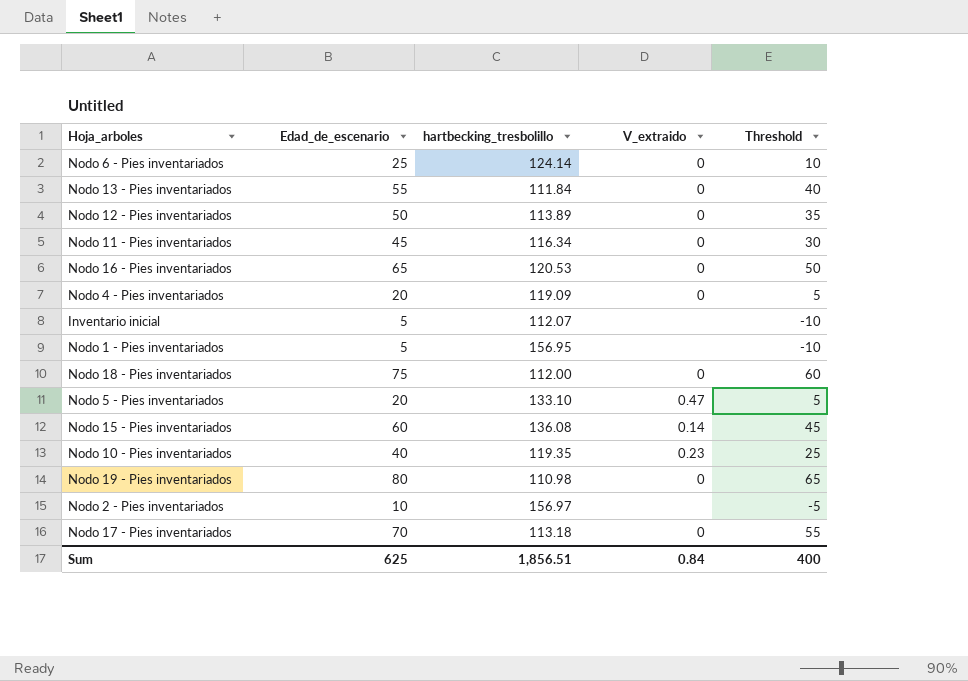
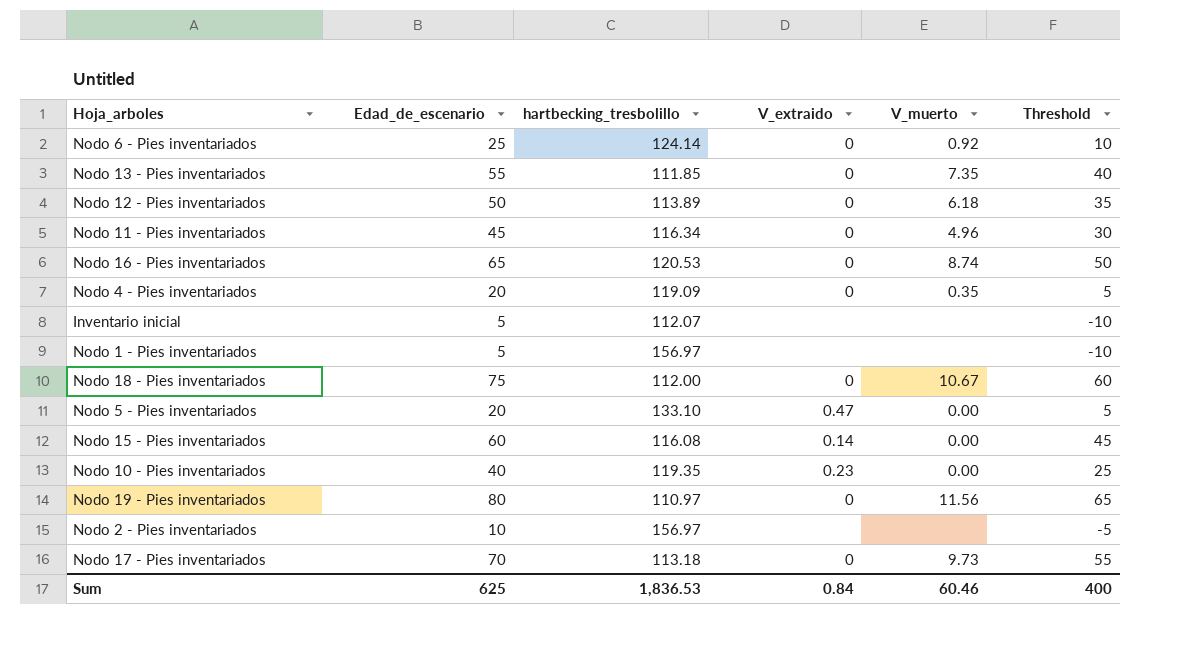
column V_muerto | position: none -> 5
Nodo 13 - Pies inventariados | hartbecking_tresbolillo: 111.84 -> 111.85
Nodo 1 - Pies inventariados | hartbecking_tresbolillo: 156.95 -> 156.97
Nodo 15 - Pies inventariados | hartbecking_tresbolillo: 136.08 -> 116.08
Nodo 19 - Pies inventariados | hartbecking_tresbolillo: 110.98 -> 110.97
Sum | hartbecking_tresbolillo: 1,856.51 -> 1,836.53

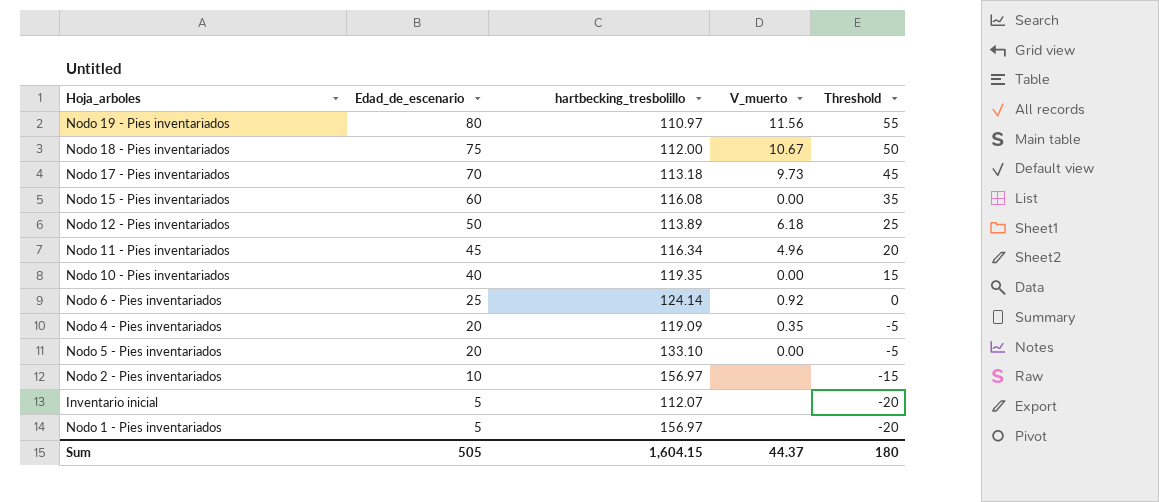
row order: none -> Edad_de_escenario descending
column V_extraido | position: 4 -> none
column Threshold | formula: [Edad_de_escenario] - 15 -> [Edad_de_escenario] - 25
row Nodo 13 - Pies inventariados: 55 | 111.85 | 0 | 7.35 | 40 -> none
row Nodo 16 - Pies inventariados: 65 | 120.53 | 0 | 8.74 | 50 -> none
Sum | Edad_de_escenario: 625 -> 505
Sum | hartbecking_tresbolillo: 1,836.53 -> 1,604.15
Sum | V_muerto: 60.46 -> 44.37
Sum | Threshold: 400 -> 180

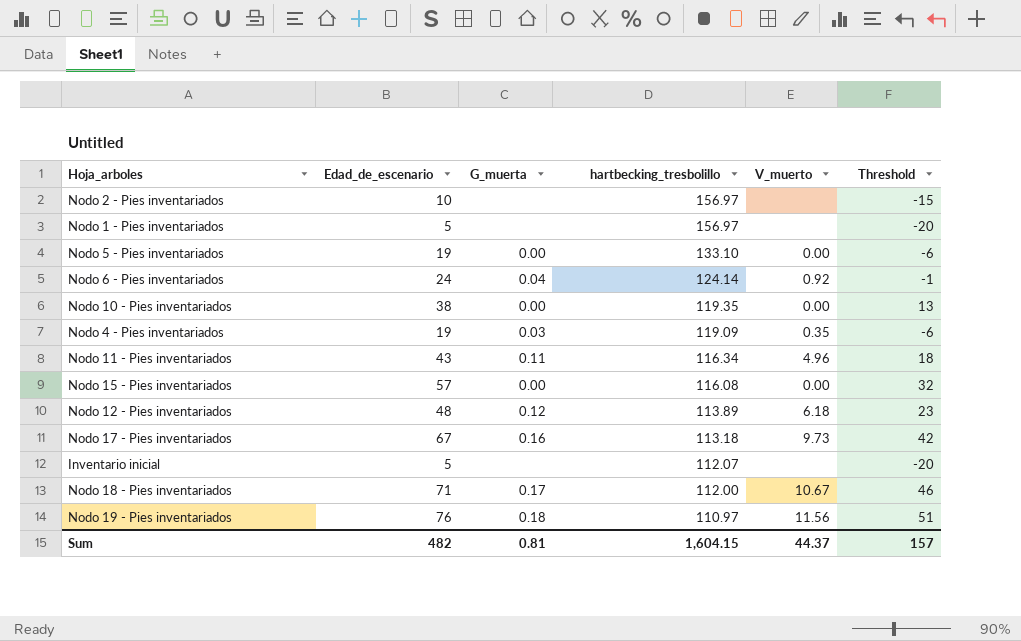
row order: Edad_de_escenario descending -> hartbecking_tresbolillo descending
column G_muerta | position: none -> 3
Nodo 5 - Pies inventariados | Edad_de_escenario: 20 -> 19
Nodo 5 - Pies inventariados | Threshold: -5 -> -6
Nodo 6 - Pies inventariados | Edad_de_escenario: 25 -> 24
Nodo 6 - Pies inventariados | Threshold: 0 -> -1
Nodo 10 - Pies inventariados | Edad_de_escenario: 40 -> 38
Nodo 10 - Pies inventariados | Threshold: 15 -> 13
Nodo 4 - Pies inventariados | Edad_de_escenario: 20 -> 19
Nodo 4 - Pies inventariados | Threshold: -5 -> -6
Nodo 11 - Pies inventariados | Edad_de_escenario: 45 -> 43
Nodo 11 - Pies inventariados | Threshold: 20 -> 18
Nodo 15 - Pies inventariados | Edad_de_escenario: 60 -> 57
Nodo 15 - Pies inventariados | Threshold: 35 -> 32
Nodo 12 - Pies inventariados | Edad_de_escenario: 50 -> 48
Nodo 12 - Pies inventariados | Threshold: 25 -> 23
Nodo 17 - Pies inventariados | Edad_de_escenario: 70 -> 67
Nodo 17 - Pies inventariados | Threshold: 45 -> 42
Nodo 18 - Pies inventariados | Edad_de_escenario: 75 -> 71
Nodo 18 - Pies inventariados | Threshold: 50 -> 46
Nodo 19 - Pies inventariados | Edad_de_escenario: 80 -> 76
Nodo 19 - Pies inventariados | Threshold: 55 -> 51
Sum | Edad_de_escenario: 505 -> 482
Sum | Threshold: 180 -> 157

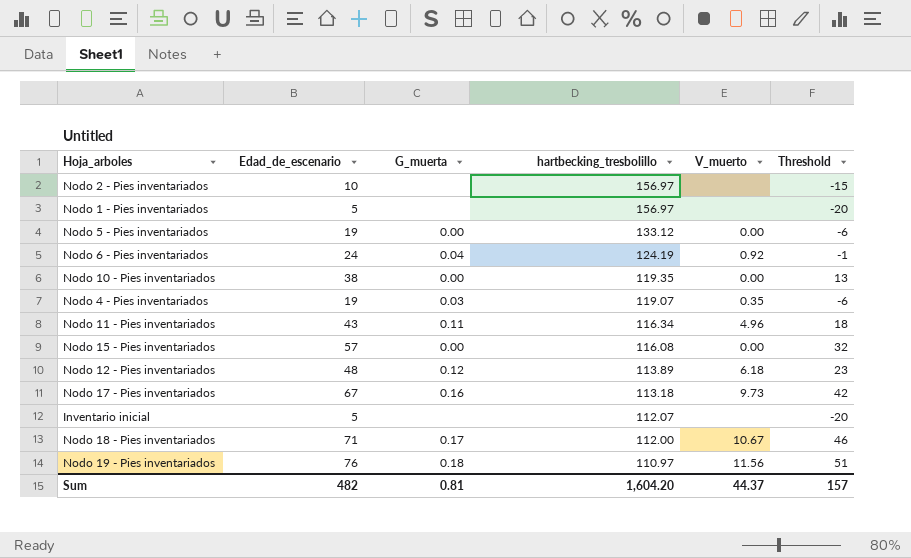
Nodo 5 - Pies inventariados | hartbecking_tresbolillo: 133.10 -> 133.12
Nodo 6 - Pies inventariados | hartbecking_tresbolillo: 124.14 -> 124.19
Nodo 4 - Pies inventariados | hartbecking_tresbolillo: 119.09 -> 119.07
Sum | hartbecking_tresbolillo: 1,604.15 -> 1,604.20

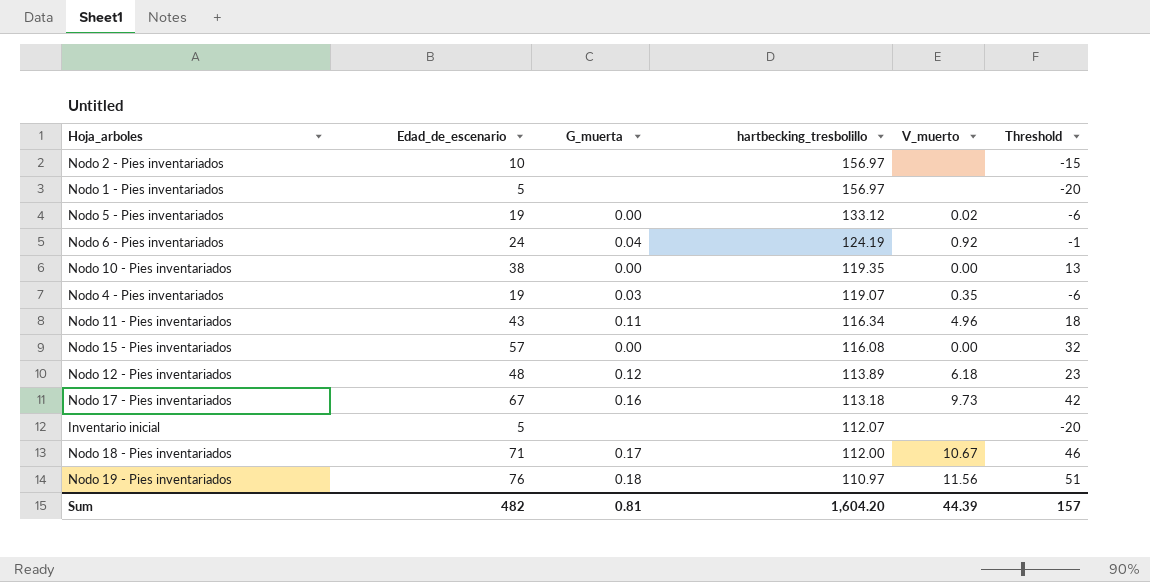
Nodo 5 - Pies inventariados | V_muerto: 0.00 -> 0.02
Sum | V_muerto: 44.37 -> 44.39

